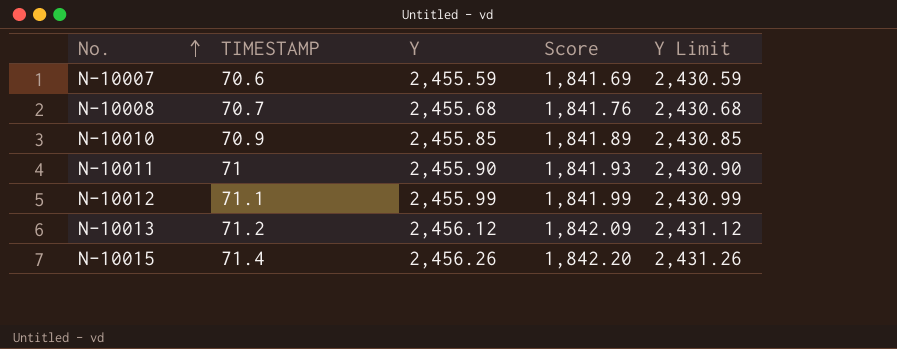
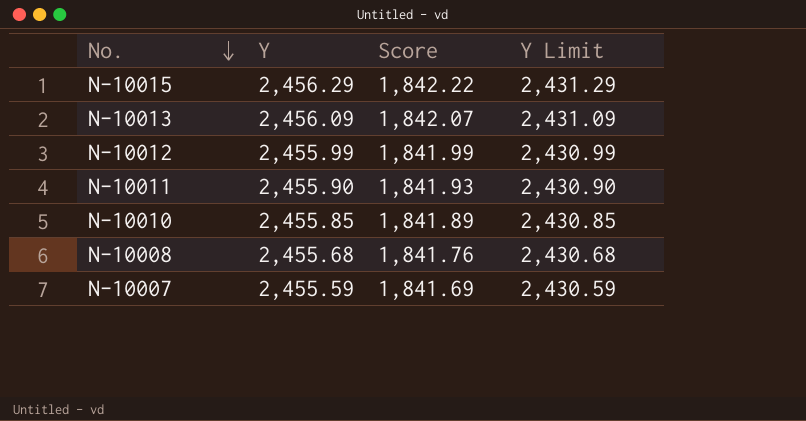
row order: No. ascending -> No. descending
column TIMESTAMP | position: 2 -> none
N-10015 | Y: 2,456.26 -> 2,456.29
N-10015 | Score: 1,842.20 -> 1,842.22
N-10015 | Y Limit: 2,431.26 -> 2,431.29
N-10013 | Y: 2,456.12 -> 2,456.09
N-10013 | Score: 1,842.09 -> 1,842.07
N-10013 | Y Limit: 2,431.12 -> 2,431.09

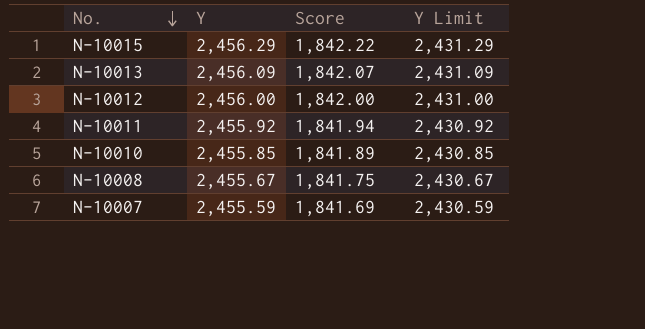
N-10012 | Y: 2,455.99 -> 2,456.00
N-10012 | Score: 1,841.99 -> 1,842.00
N-10012 | Y Limit: 2,430.99 -> 2,431.00
N-10011 | Y: 2,455.90 -> 2,455.92
N-10011 | Score: 1,841.93 -> 1,841.94
N-10011 | Y Limit: 2,430.90 -> 2,430.92
N-10008 | Y: 2,455.68 -> 2,455.67
N-10008 | Score: 1,841.76 -> 1,841.75
N-10008 | Y Limit: 2,430.68 -> 2,430.67

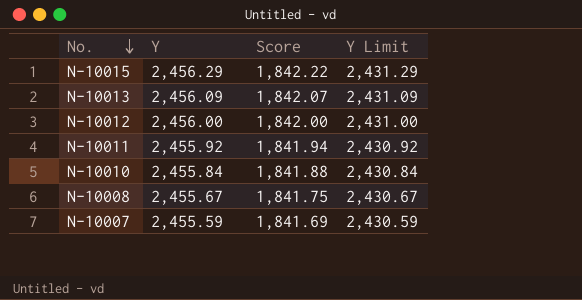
N-10010 | Y: 2,455.85 -> 2,455.84
N-10010 | Score: 1,841.89 -> 1,841.88
N-10010 | Y Limit: 2,430.85 -> 2,430.84

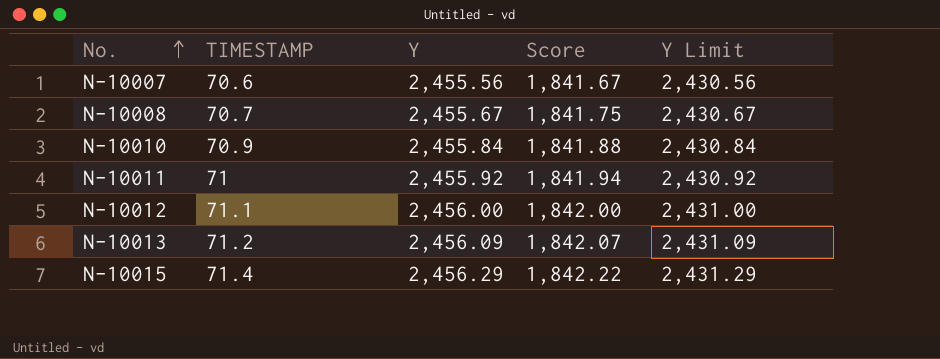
row order: No. descending -> No. ascending
column TIMESTAMP | position: none -> 2
N-10007 | Y: 2,455.59 -> 2,455.56
N-10007 | Score: 1,841.69 -> 1,841.67
N-10007 | Y Limit: 2,430.59 -> 2,430.56

